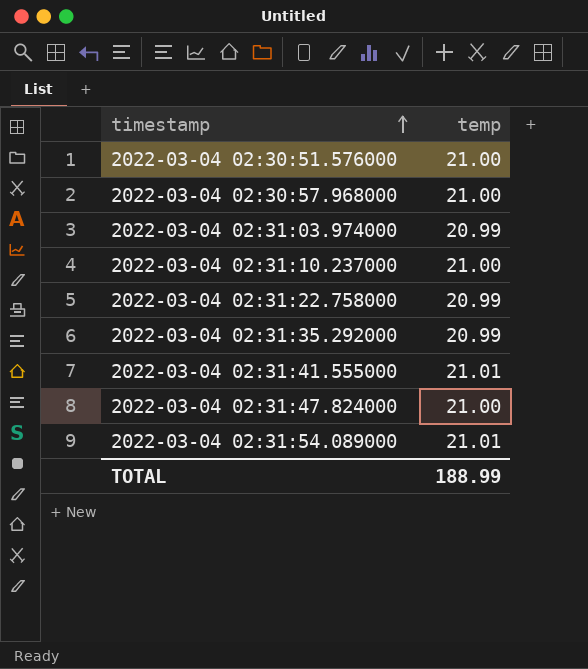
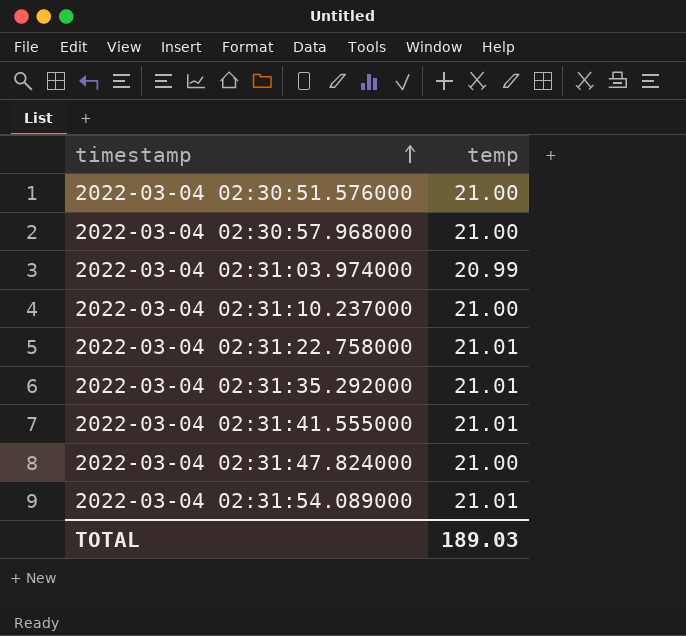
2022-03-04 02:31:22.758000 | temp: 20.99 -> 21.01
2022-03-04 02:31:35.292000 | temp: 20.99 -> 21.01
TOTAL | temp: 188.99 -> 189.03

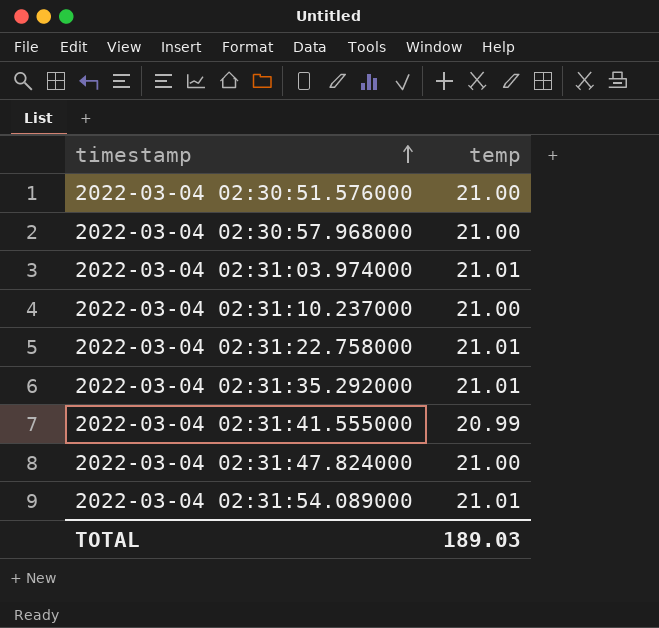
2022-03-04 02:31:03.974000 | temp: 20.99 -> 21.01
2022-03-04 02:31:41.555000 | temp: 21.01 -> 20.99

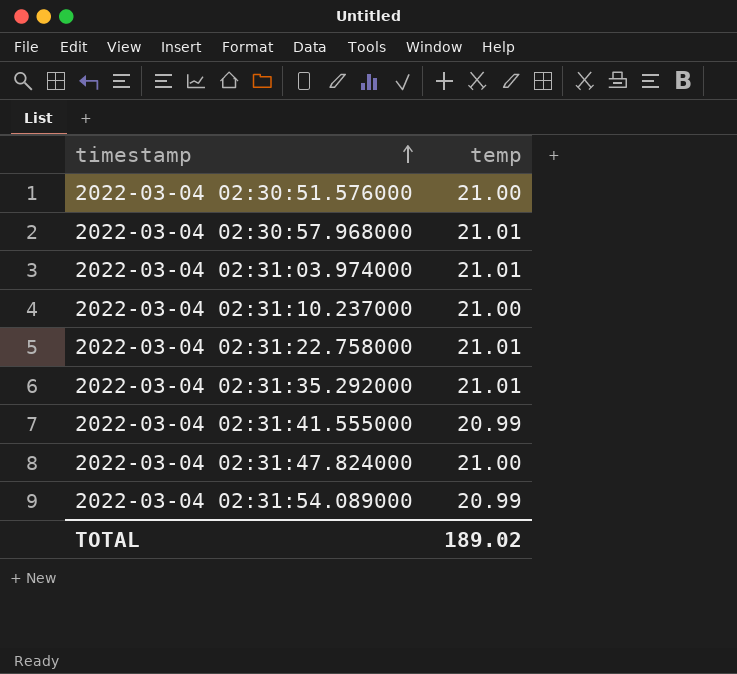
2022-03-04 02:30:57.968000 | temp: 21.00 -> 21.01
2022-03-04 02:31:54.089000 | temp: 21.01 -> 20.99
TOTAL | temp: 189.03 -> 189.02

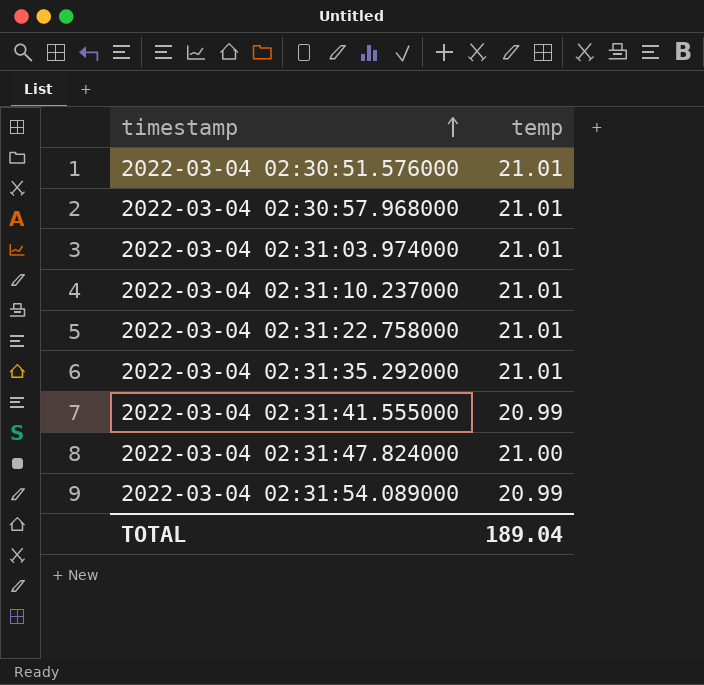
2022-03-04 02:30:51.576000 | temp: 21.00 -> 21.01
2022-03-04 02:31:10.237000 | temp: 21.00 -> 21.01
TOTAL | temp: 189.02 -> 189.04

